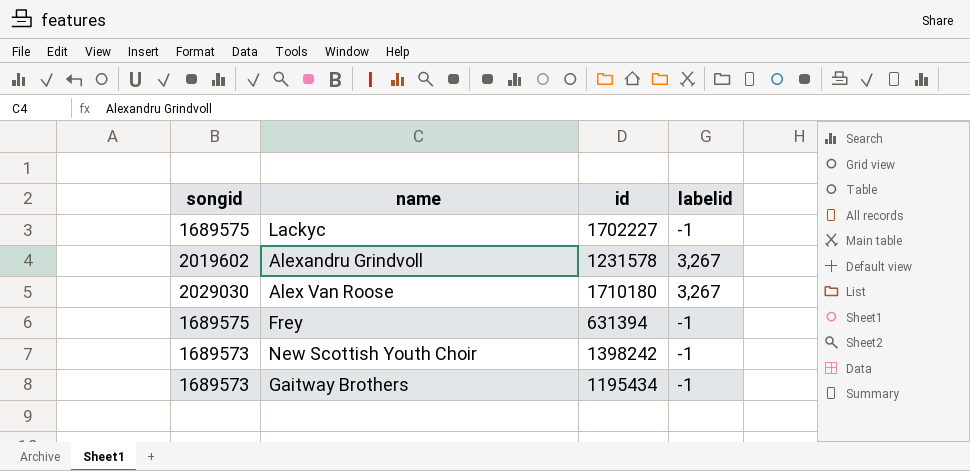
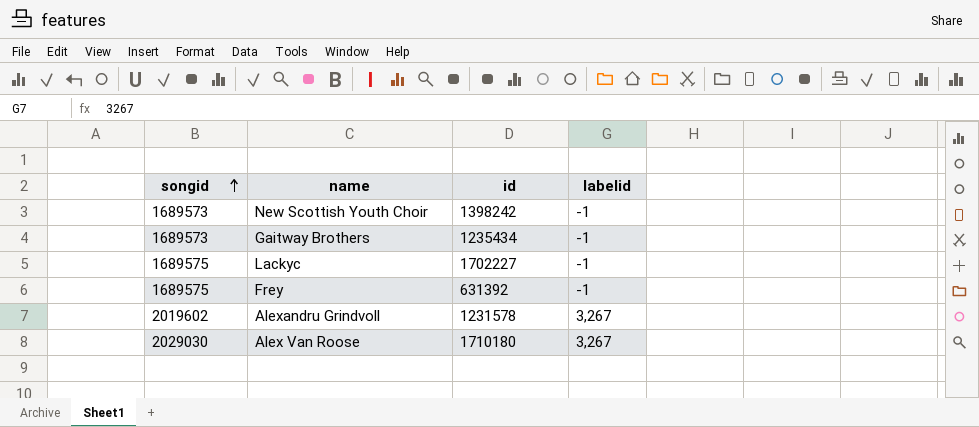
row order: none -> songid ascending
Gaitway Brothers | id: 1195434 -> 1235434
Frey | id: 631394 -> 631392

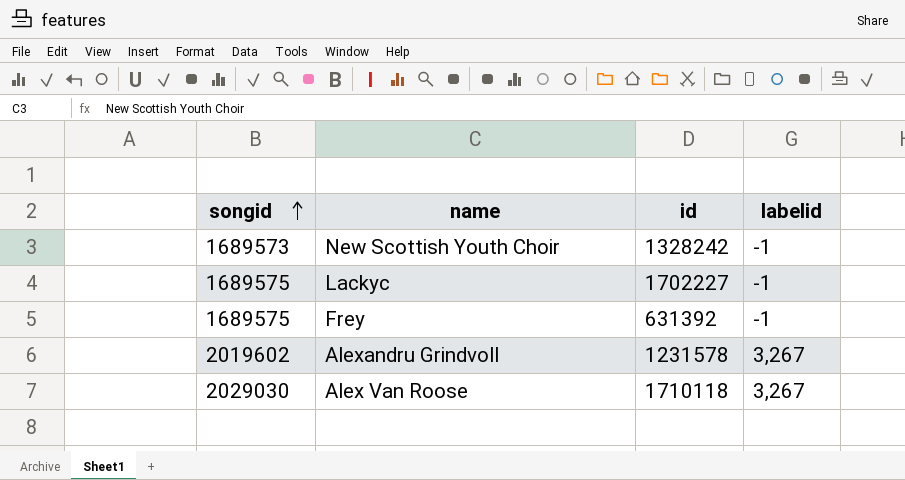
row Gaitway Brothers: 1689573 | 1235434 | -1 -> none
New Scottish Youth Choir | id: 1398242 -> 1328242
Alex Van Roose | id: 1710180 -> 1710118

